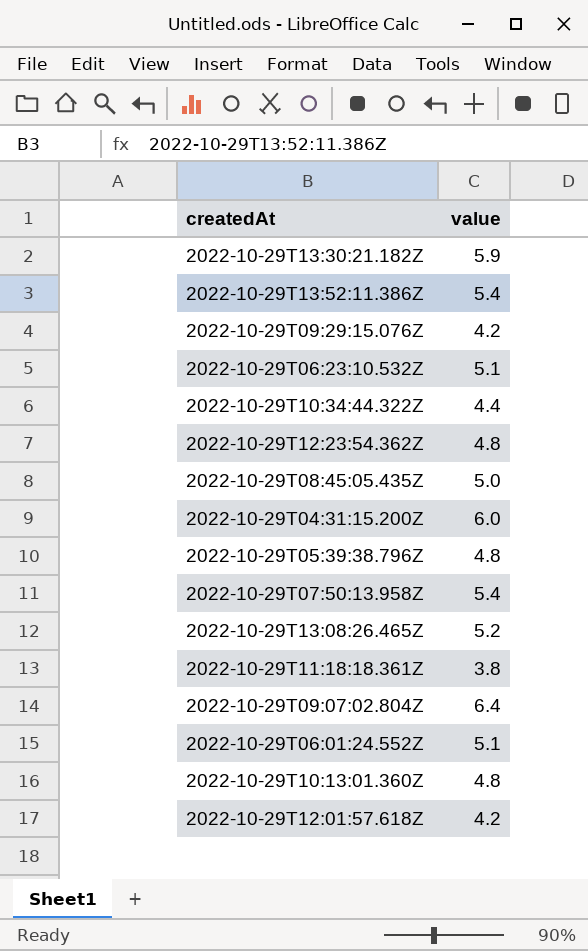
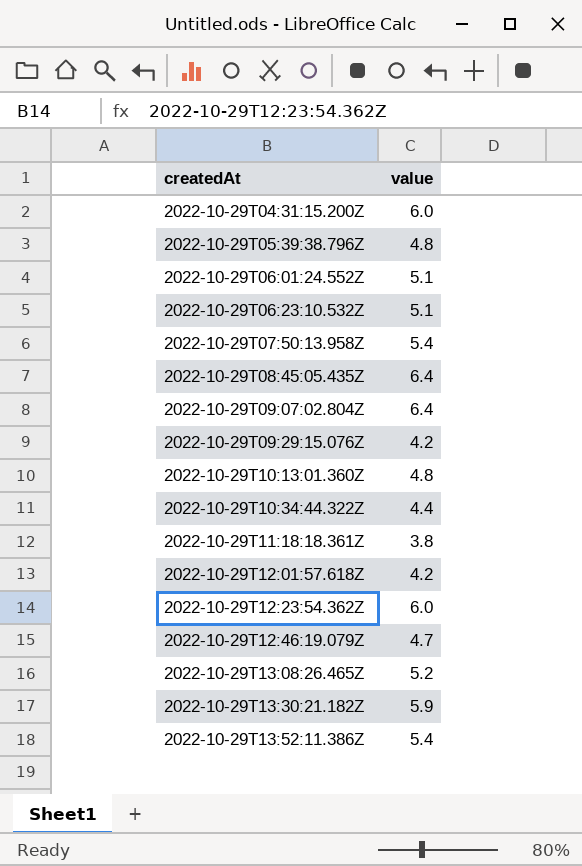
row order: none -> createdAt ascending
2022-10-29T08:45:05.435Z | value: 5.0 -> 6.4
2022-10-29T12:23:54.362Z | value: 4.8 -> 6.0
row 2022-10-29T12:46:19.079Z: none -> 4.7

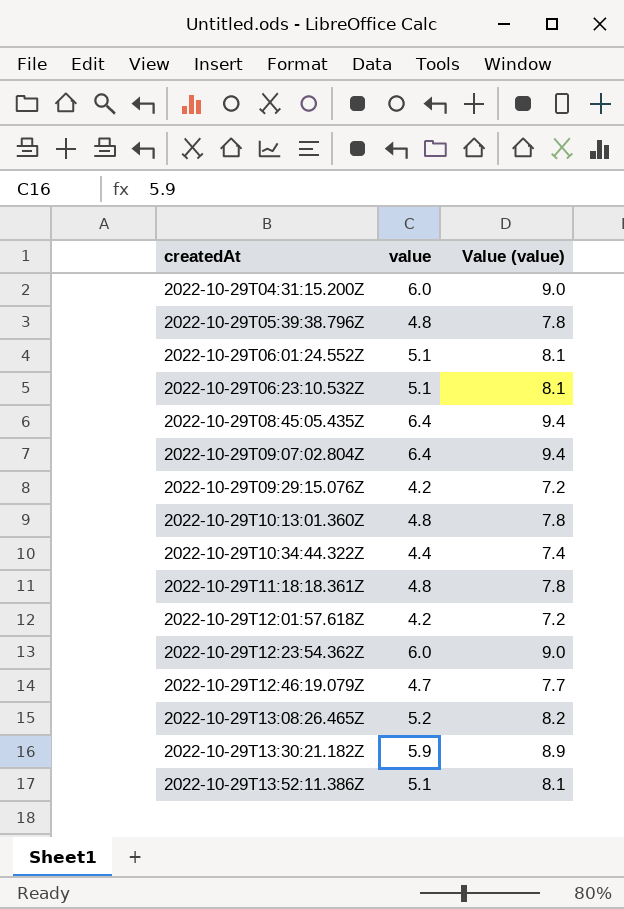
column Value (value) | formula: none -> [value] + 3
row 2022-10-29T07:50:13.958Z: 5.4 -> none
2022-10-29T11:18:18.361Z | value: 3.8 -> 4.8
2022-10-29T13:52:11.386Z | value: 5.4 -> 5.1

